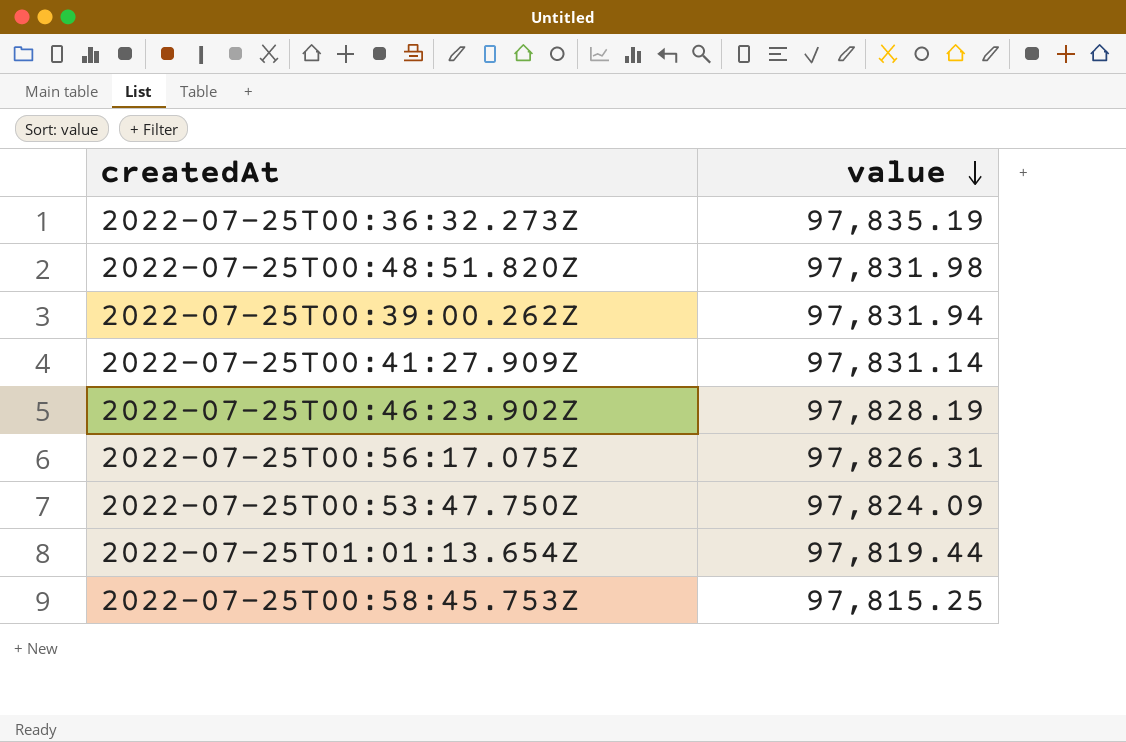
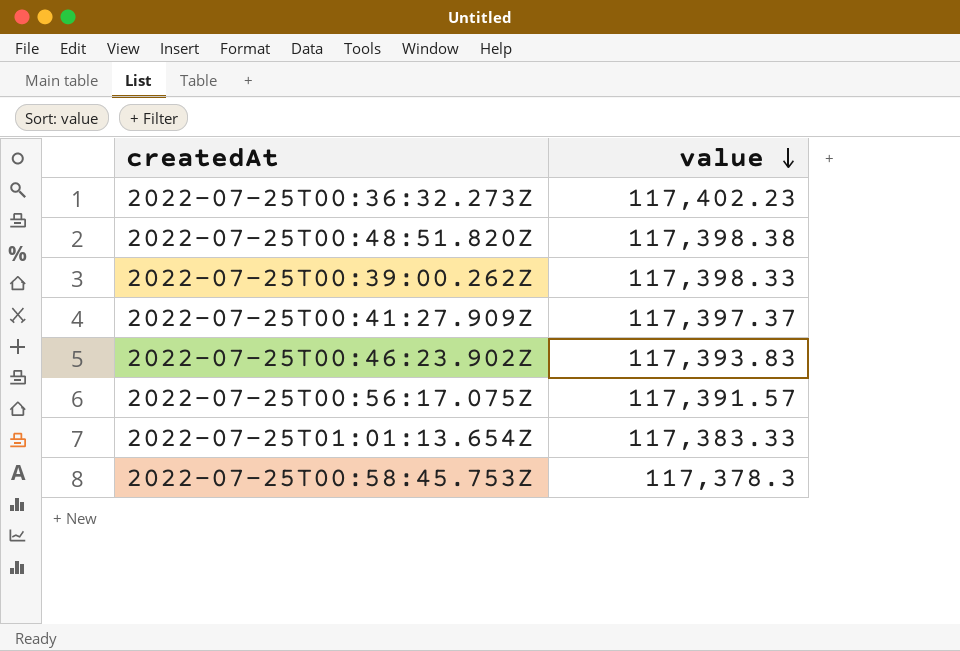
row 2022-07-25T00:53:47.750Z: 97,824.09 -> none
2022-07-25T00:36:32.273Z | value: 97,835.19 -> 117,402.23
2022-07-25T00:48:51.820Z | value: 97,831.98 -> 117,398.38
2022-07-25T00:39:00.262Z | value: 97,831.94 -> 117,398.33
2022-07-25T00:41:27.909Z | value: 97,831.14 -> 117,397.37
2022-07-25T00:46:23.902Z | value: 97,828.19 -> 117,393.83
2022-07-25T00:56:17.075Z | value: 97,826.31 -> 117,391.57
2022-07-25T01:01:13.654Z | value: 97,819.44 -> 117,383.33
2022-07-25T00:58:45.753Z | value: 97,815.25 -> 117,378.3

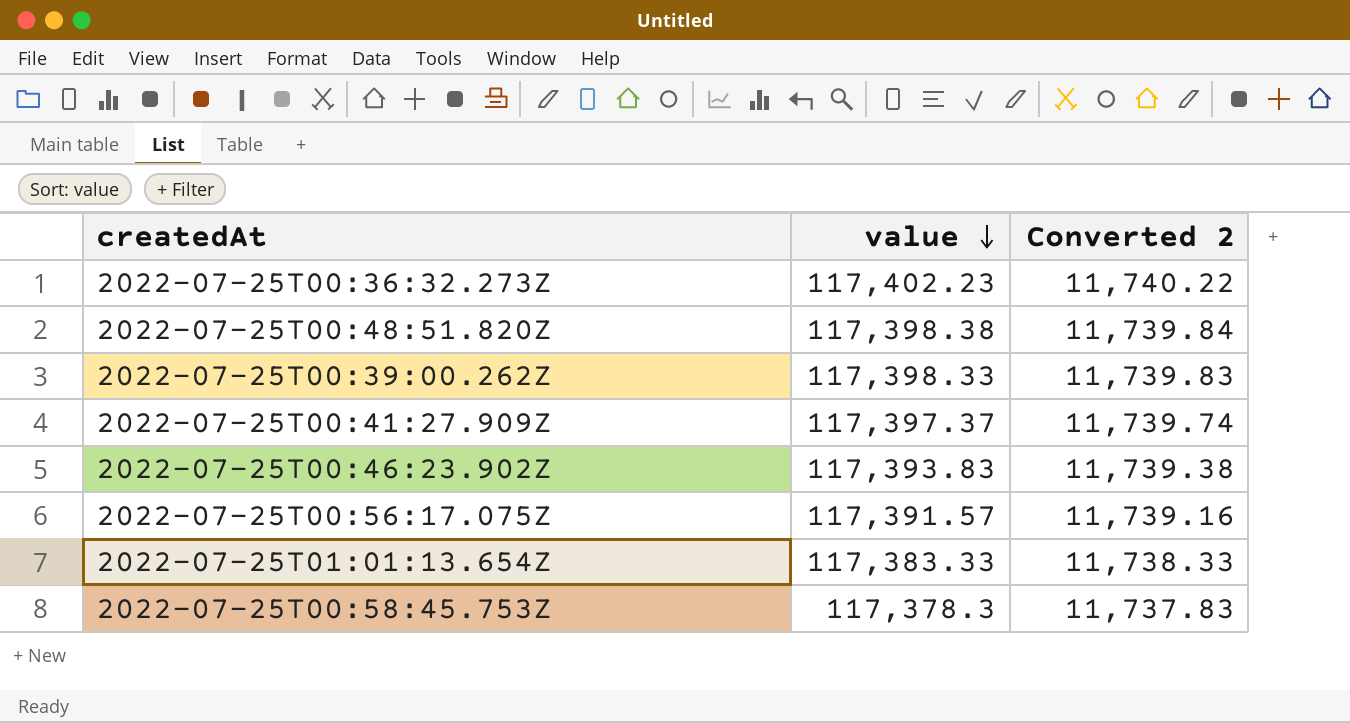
column Converted 2 | formula: none -> [value] * 0.1

